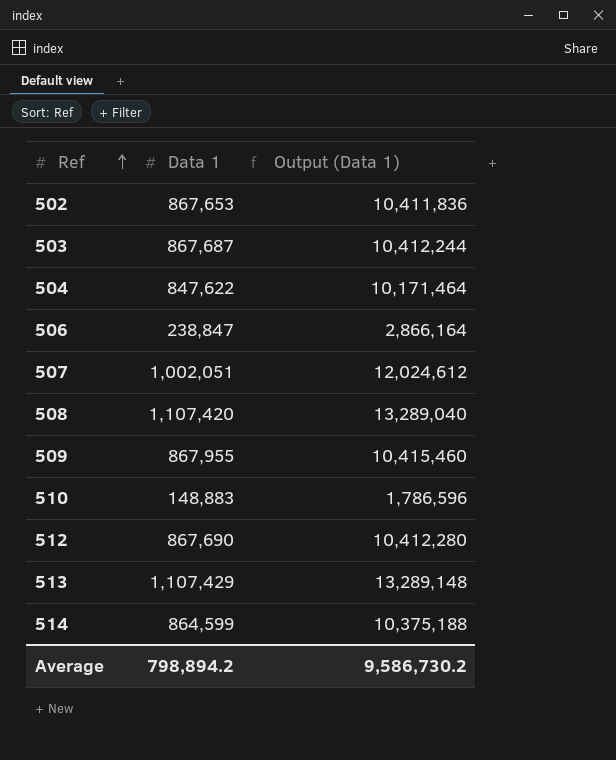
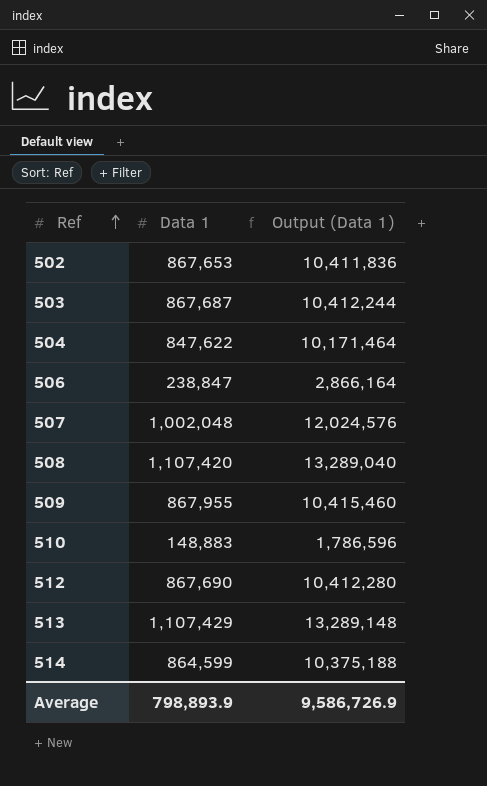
507 | Data 1: 1,002,051 -> 1,002,048
507 | Output (Data 1): 12,024,612 -> 12,024,576
Average | Data 1: 798,894.2 -> 798,893.9
Average | Output (Data 1): 9,586,730.2 -> 9,586,726.9

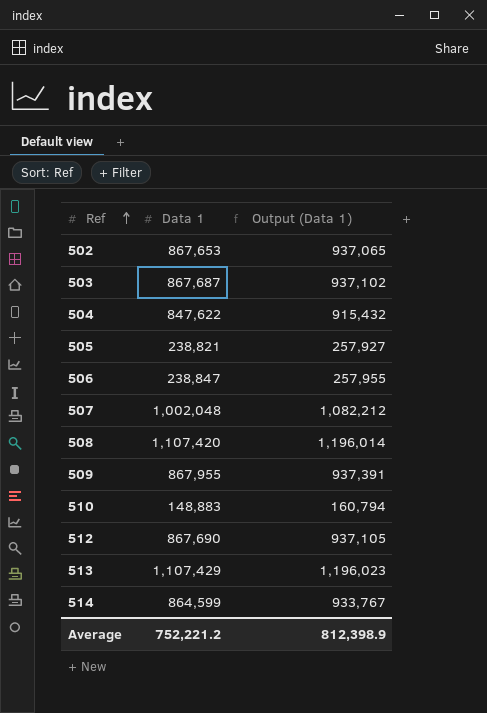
column Output (Data 1) | formula: [Data 1] * 12 -> [Data 1] * 1.08
row 505: none -> 238,821 | 257,927
Average | Data 1: 798,893.9 -> 752,221.2
Average | Output (Data 1): 9,586,726.9 -> 812,398.9

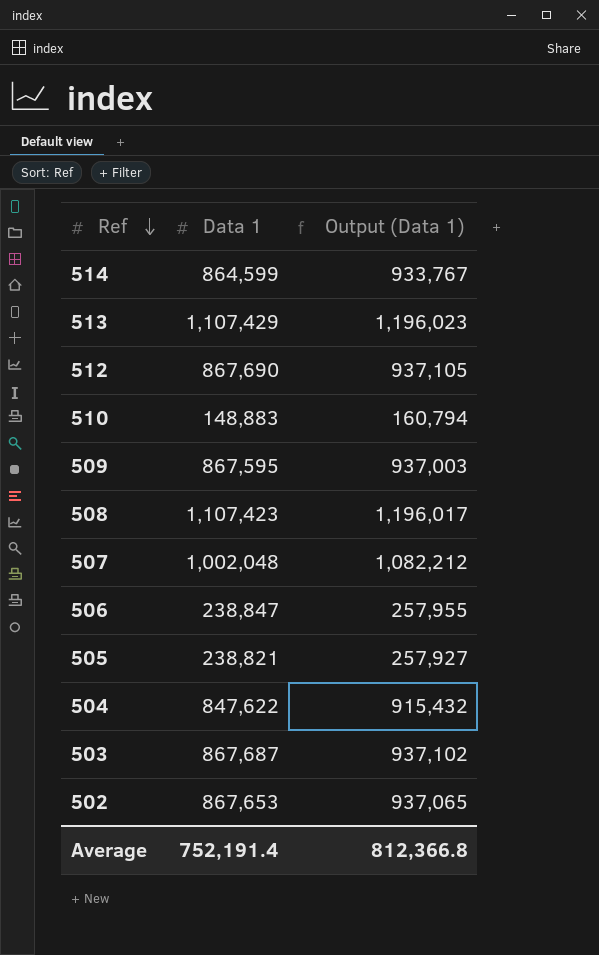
row order: Ref ascending -> Ref descending
509 | Data 1: 867,955 -> 867,595
509 | Output (Data 1): 937,391 -> 937,003
508 | Data 1: 1,107,420 -> 1,107,423
508 | Output (Data 1): 1,196,014 -> 1,196,017
Average | Data 1: 752,221.2 -> 752,191.4
Average | Output (Data 1): 812,398.9 -> 812,366.8

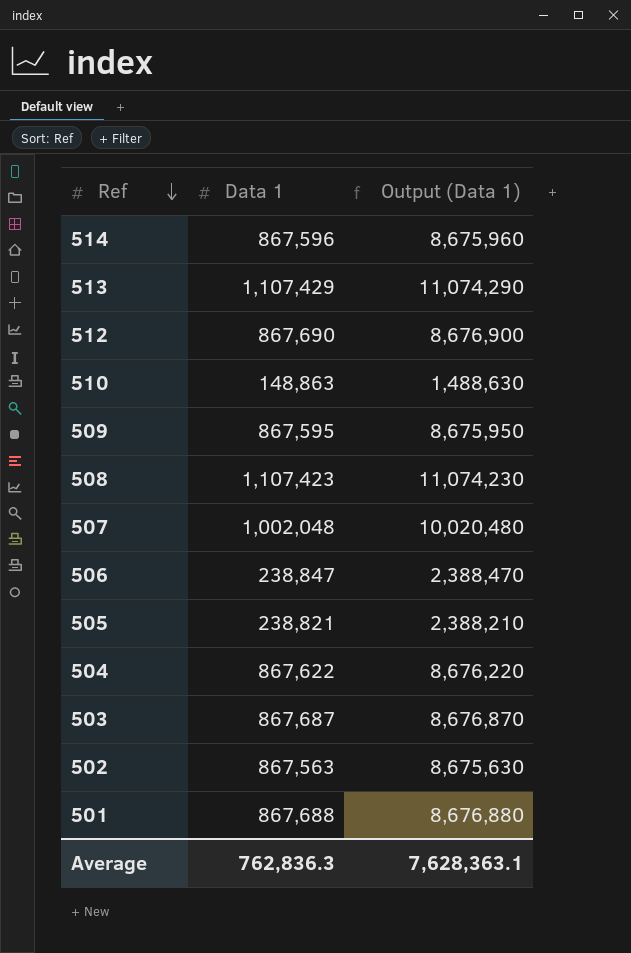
column Output (Data 1) | formula: [Data 1] * 1.08 -> [Data 1] * 10
514 | Data 1: 864,599 -> 867,596
510 | Data 1: 148,883 -> 148,863
504 | Data 1: 847,622 -> 867,622
502 | Data 1: 867,653 -> 867,563
row 501: none -> 867,688 | 8,676,880
Average | Data 1: 752,191.4 -> 762,836.3
Average | Output (Data 1): 812,366.8 -> 7,628,363.1

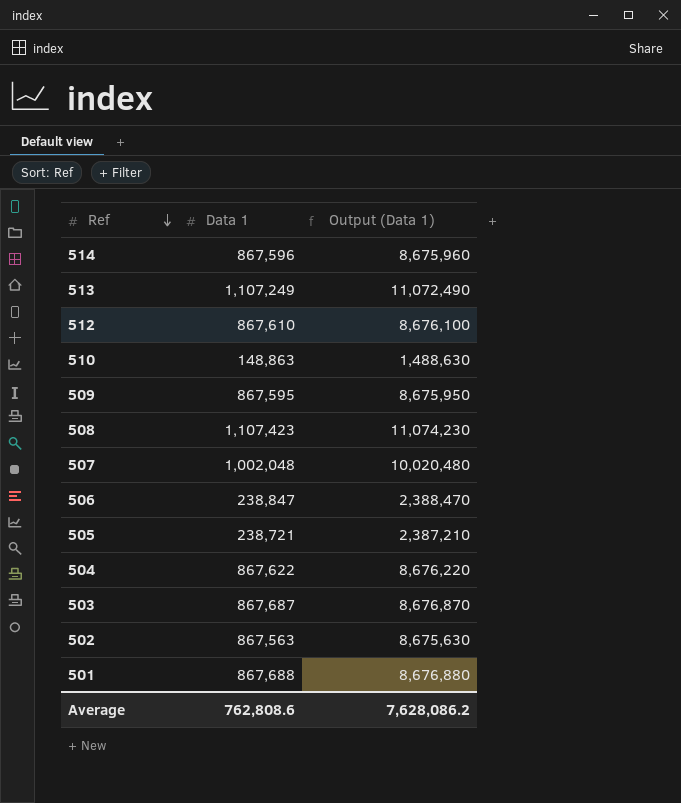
513 | Data 1: 1,107,429 -> 1,107,249
513 | Output (Data 1): 11,074,290 -> 11,072,490
512 | Data 1: 867,690 -> 867,610
512 | Output (Data 1): 8,676,900 -> 8,676,100
505 | Data 1: 238,821 -> 238,721
505 | Output (Data 1): 2,388,210 -> 2,387,210
Average | Data 1: 762,836.3 -> 762,808.6
Average | Output (Data 1): 7,628,363.1 -> 7,628,086.2

